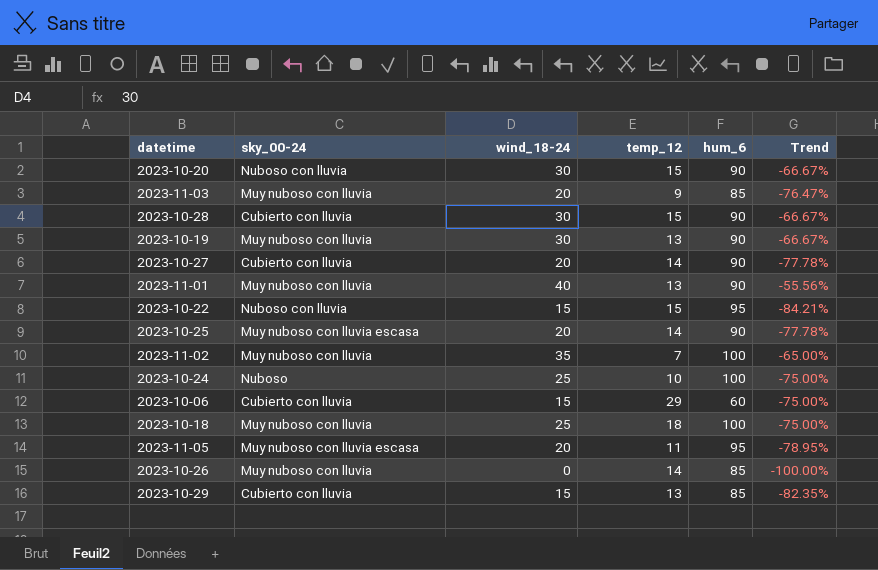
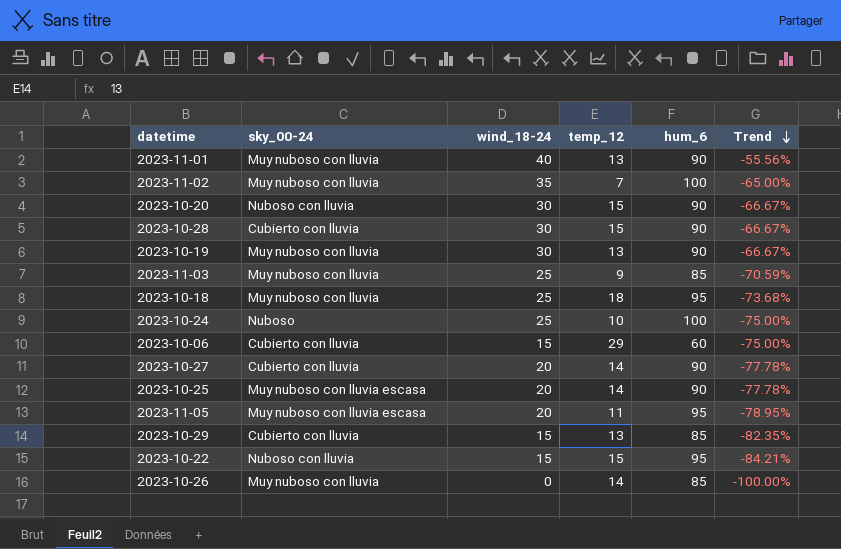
row order: none -> Trend descending
2023-11-03 | wind_18-24: 20 -> 25
2023-11-03 | Trend: -76.47% -> -70.59%
2023-10-18 | hum_6: 100 -> 95
2023-10-18 | Trend: -75.00% -> -73.68%

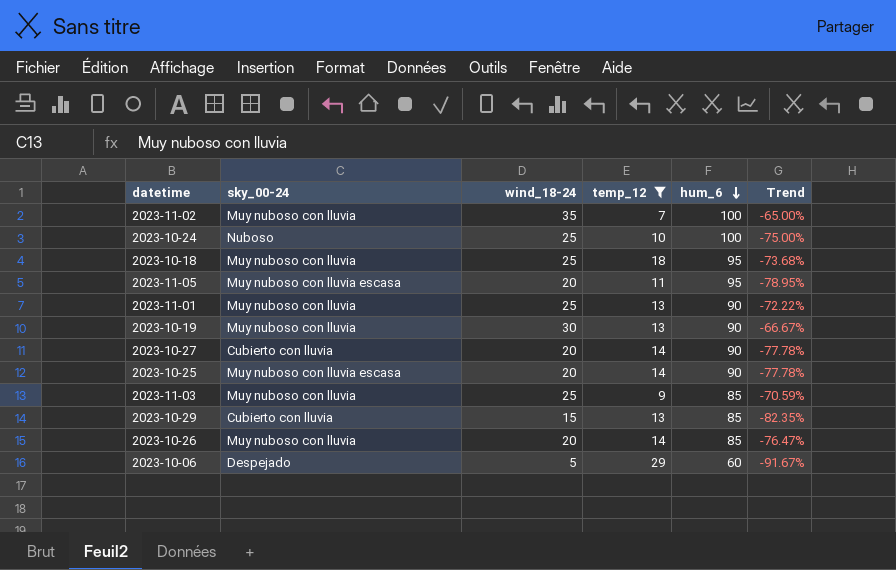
filter: none -> temp_12 != 15
row order: Trend descending -> hum_6 descending
2023-11-01 | wind_18-24: 40 -> 25
2023-11-01 | Trend: -55.56% -> -72.22%
2023-10-26 | wind_18-24: 0 -> 20
2023-10-26 | Trend: -100.00% -> -76.47%
2023-10-06 | sky_00-24: Cubierto con lluvia -> Despejado
2023-10-06 | wind_18-24: 15 -> 5
2023-10-06 | Trend: -75.00% -> -91.67%

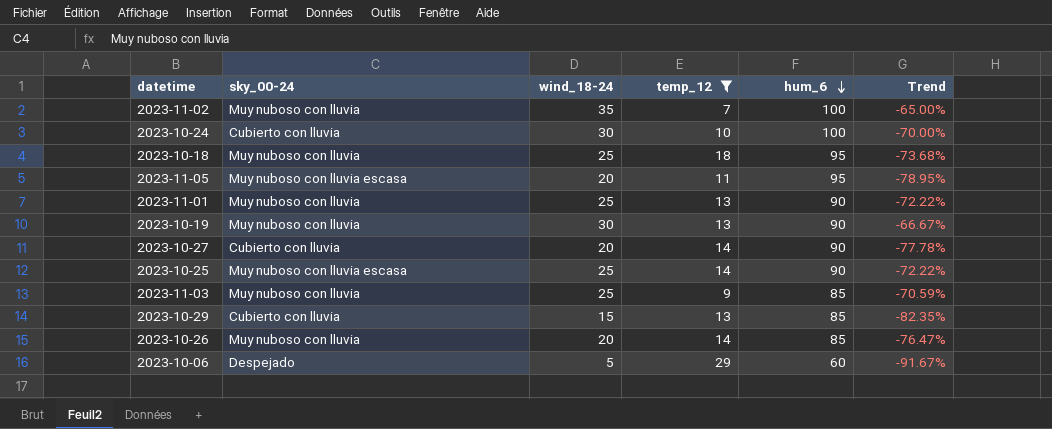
2023-10-24 | sky_00-24: Nuboso -> Cubierto con lluvia
2023-10-24 | wind_18-24: 25 -> 30
2023-10-24 | Trend: -75.00% -> -70.00%
2023-10-25 | wind_18-24: 20 -> 25
2023-10-25 | Trend: -77.78% -> -72.22%

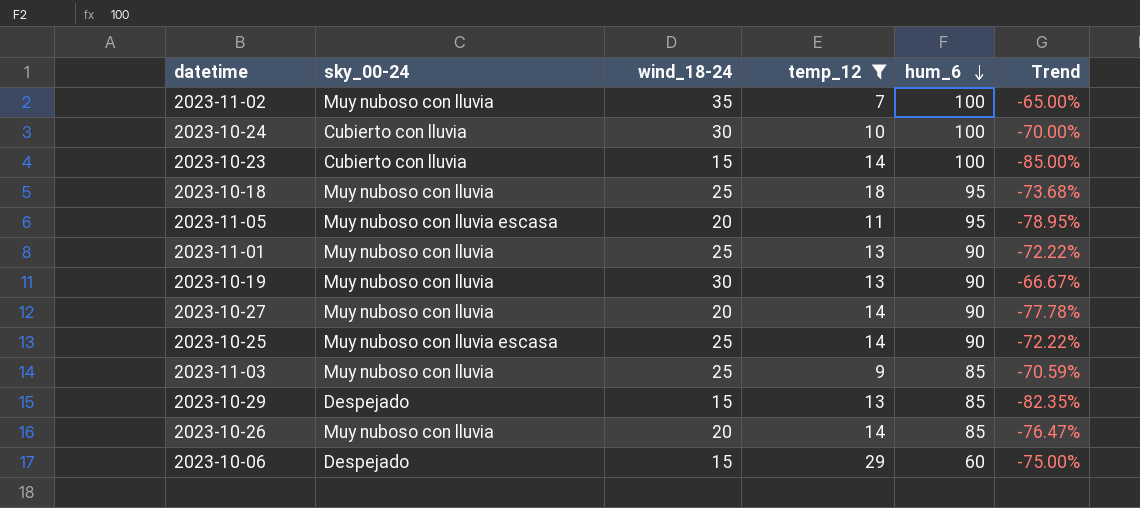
row 2023-10-23: none -> Cubierto con lluvia | 15 | 14 | 100 | -85.00%
2023-10-27 | sky_00-24: Cubierto con lluvia -> Muy nuboso con lluvia
2023-10-29 | sky_00-24: Cubierto con lluvia -> Despejado
2023-10-06 | wind_18-24: 5 -> 15
2023-10-06 | Trend: -91.67% -> -75.00%

